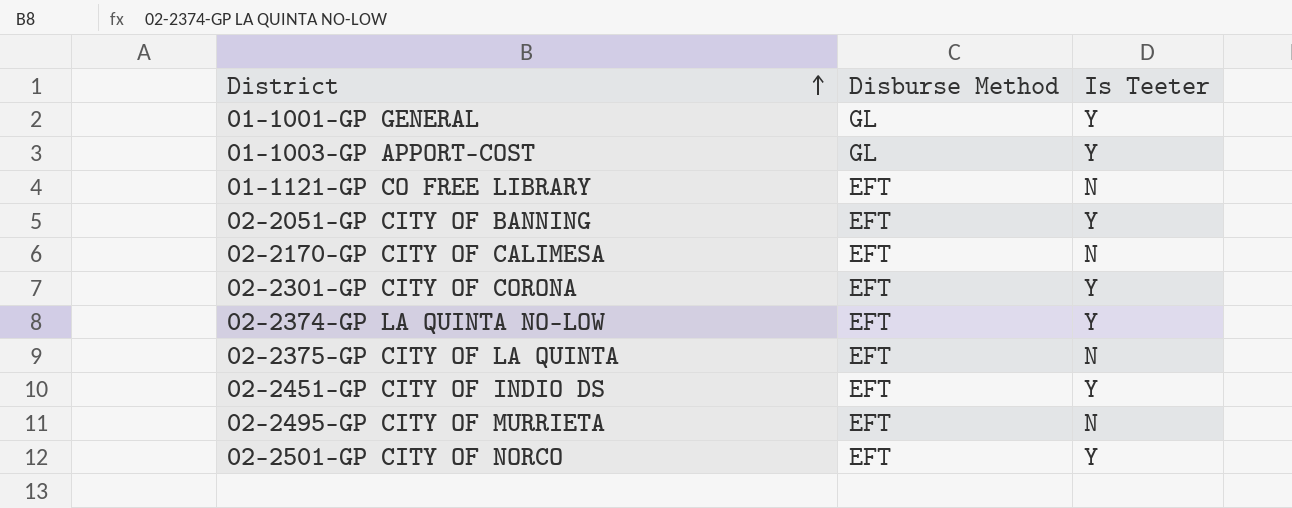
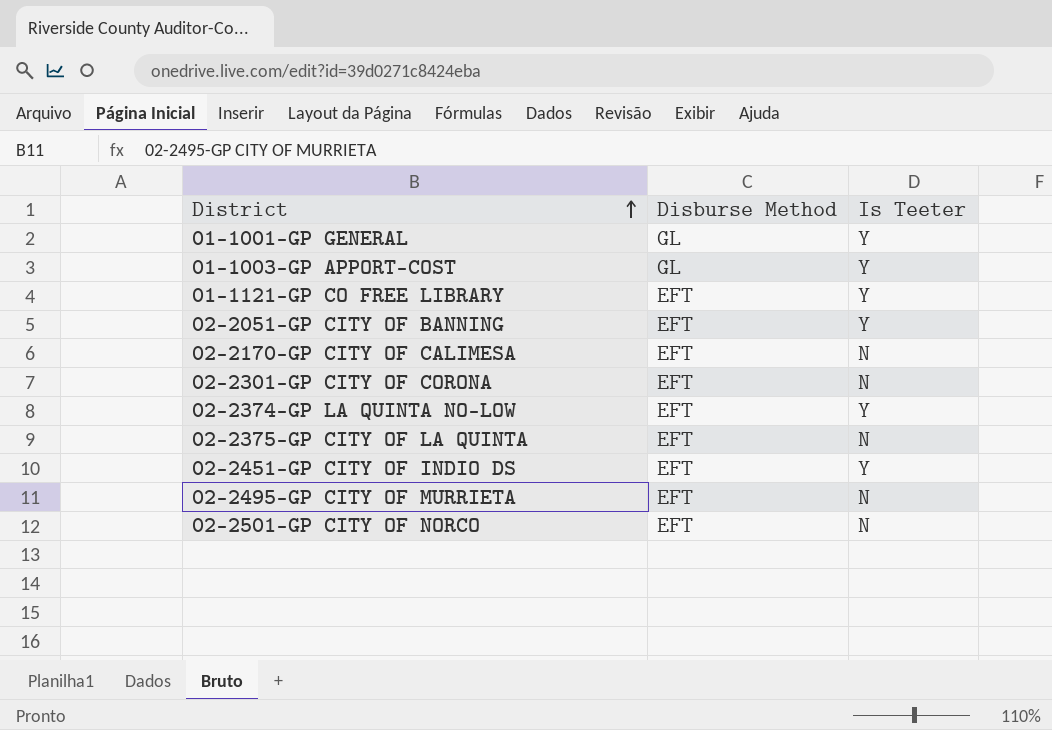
01-1121-GP CO FREE LIBRARY | Is Teeter: N -> Y
02-2301-GP CITY OF CORONA | Is Teeter: Y -> N
02-2501-GP CITY OF NORCO | Is Teeter: Y -> N

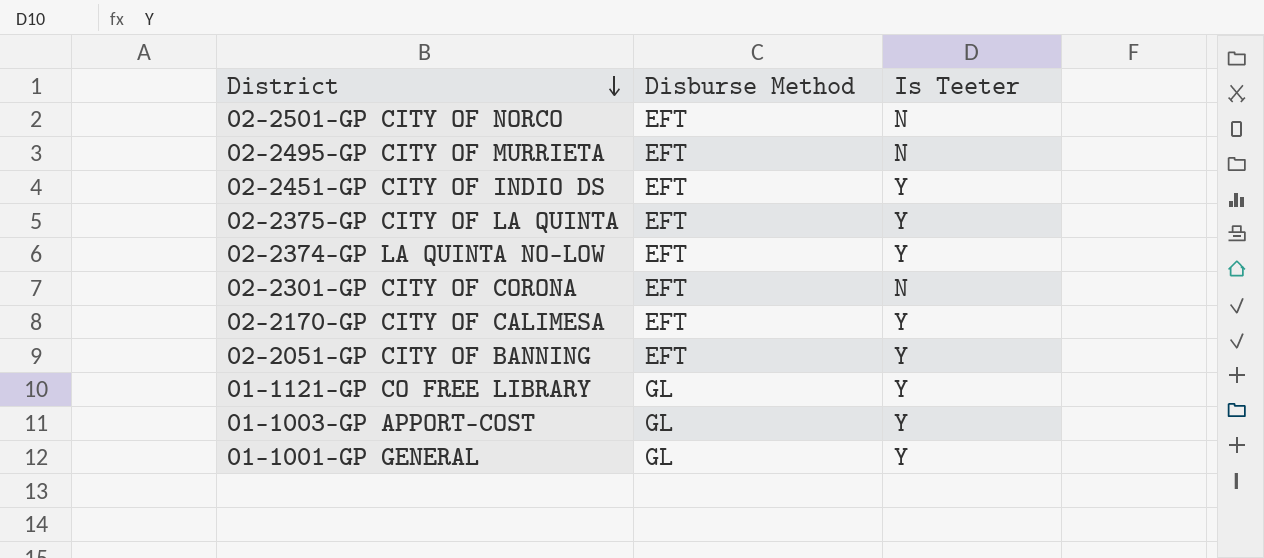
row order: District ascending -> District descending
02-2375-GP CITY OF LA QUINTA | Is Teeter: N -> Y
02-2170-GP CITY OF CALIMESA | Is Teeter: N -> Y
01-1121-GP CO FREE LIBRARY | Disburse Method: EFT -> GL

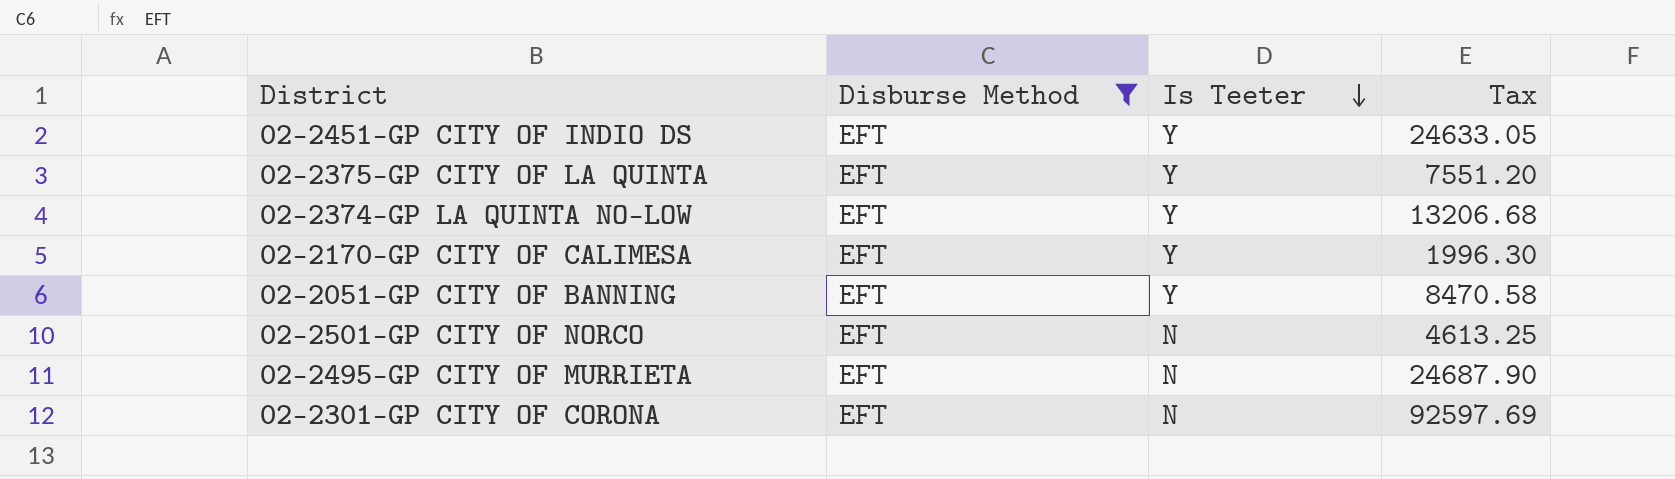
filter: none -> Disburse Method = EFT
row order: District descending -> Is Teeter descending
column Tax | position: none -> 4

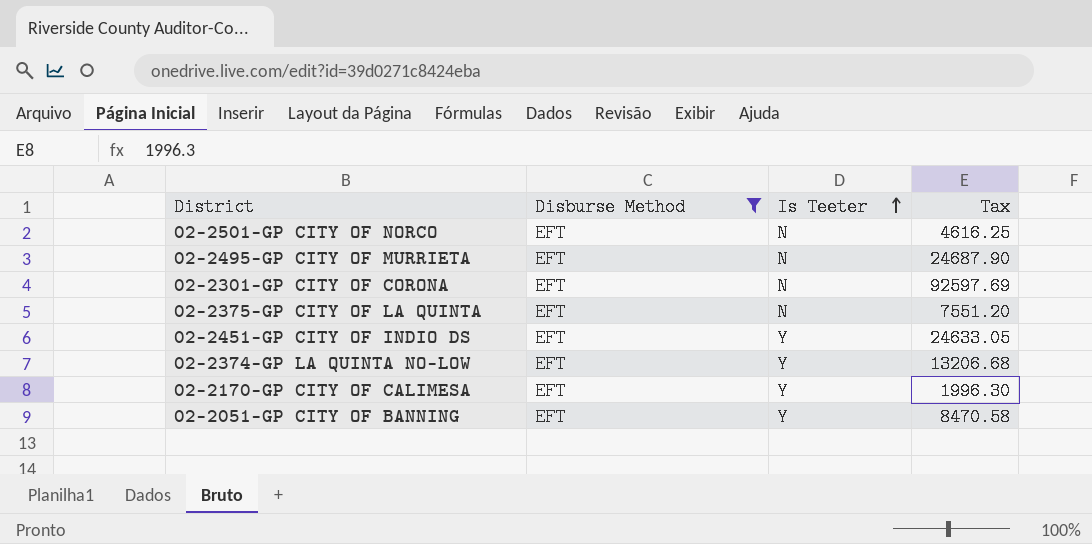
row order: Is Teeter descending -> Is Teeter ascending
02-2501-GP CITY OF NORCO | Tax: 4613.25 -> 4616.25
02-2375-GP CITY OF LA QUINTA | Is Teeter: Y -> N

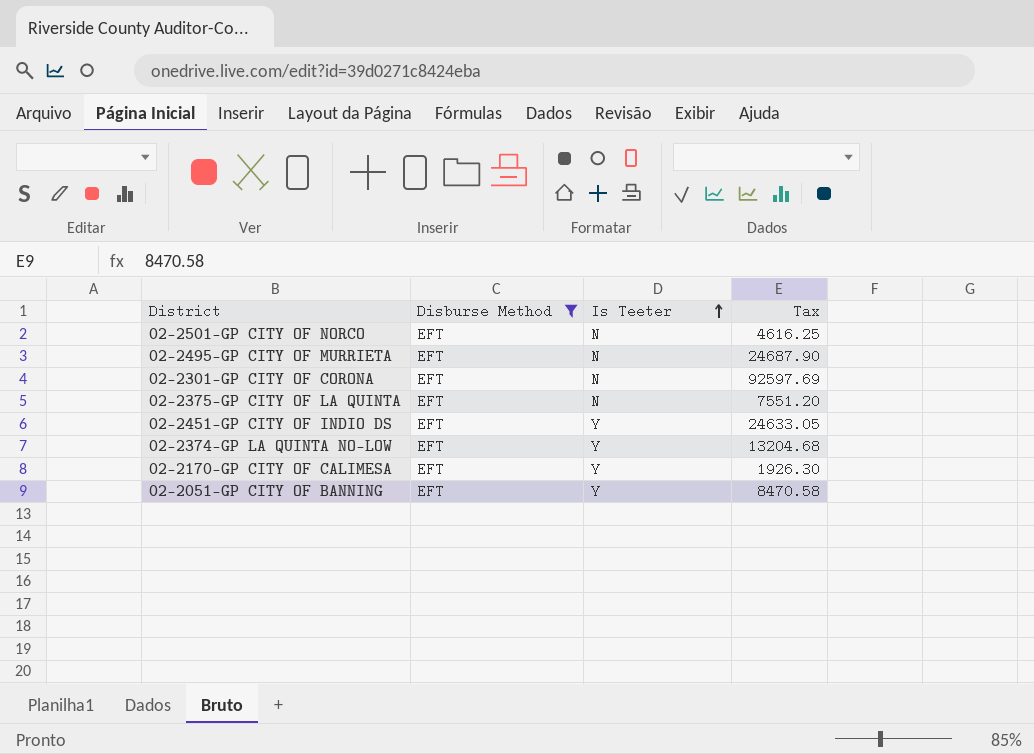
02-2374-GP LA QUINTA NO-LOW | Tax: 13206.68 -> 13204.68
02-2170-GP CITY OF CALIMESA | Tax: 1996.30 -> 1926.30

